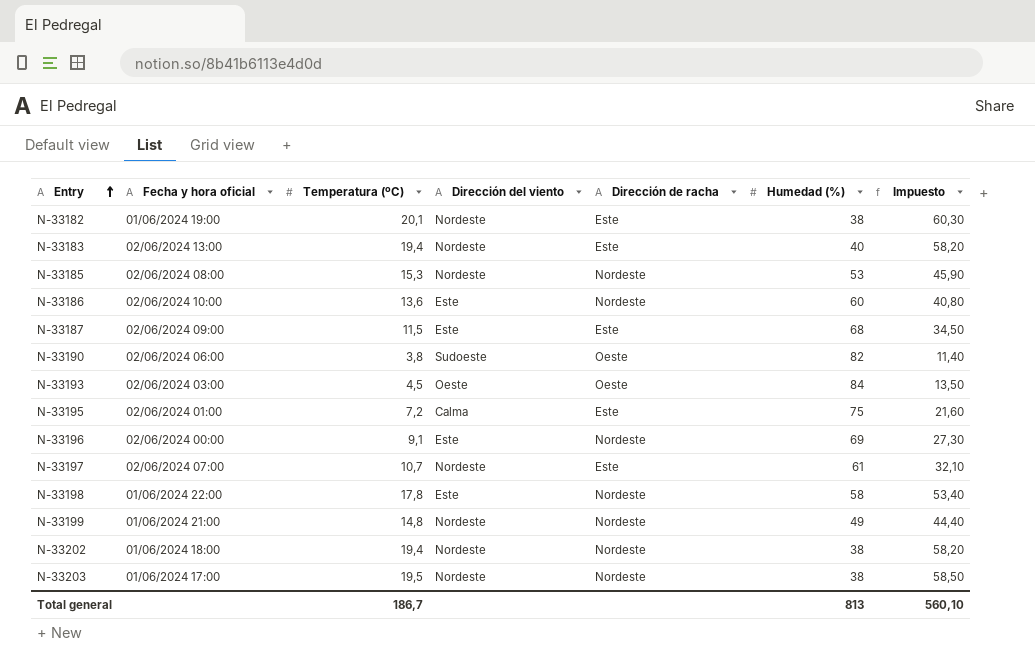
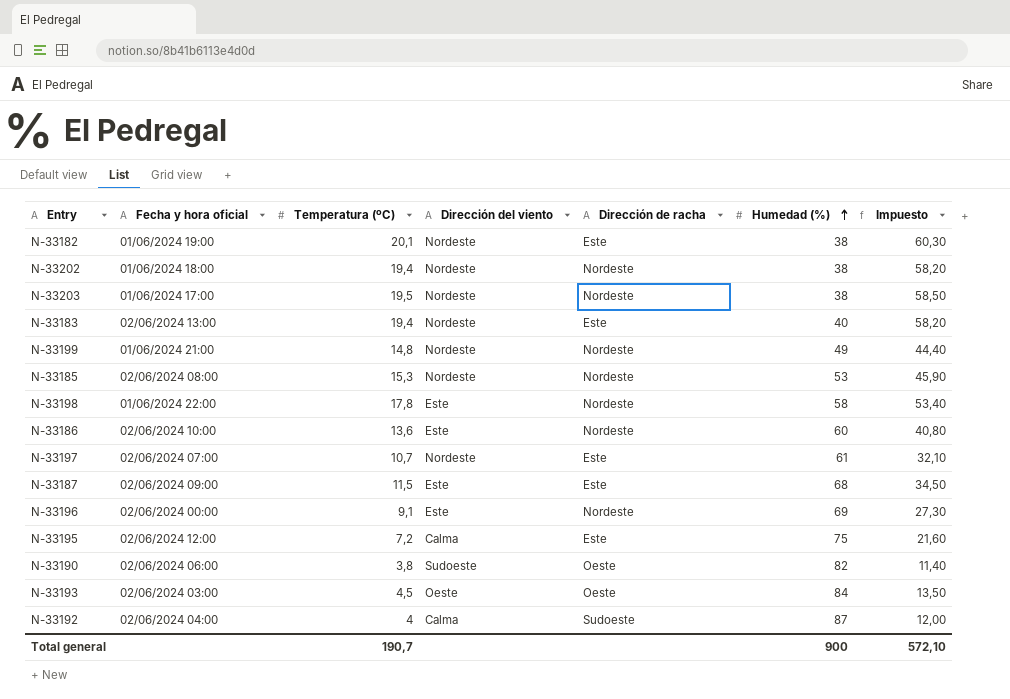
row order: Entry ascending -> Humedad (%) ascending
N-33195 | Fecha y hora oficial: 02/06/2024 01:00 -> 02/06/2024 12:00
row N-33192: none -> 02/06/2024 04:00 | 4 | Calma | Sudoeste | 87 | 12,00
Total general | Temperatura (ºC): 186,7 -> 190,7
Total general | Humedad (%): 813 -> 900
Total general | Impuesto: 560,10 -> 572,10

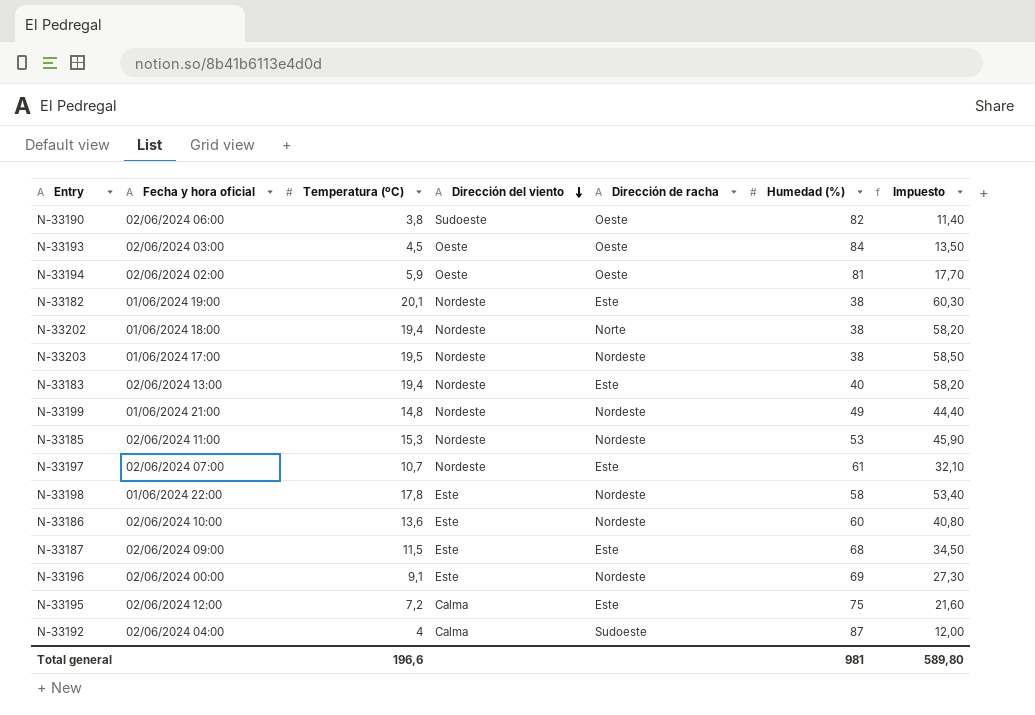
row order: Humedad (%) ascending -> Dirección del viento descending
row N-33194: none -> 02/06/2024 02:00 | 5,9 | Oeste | Oeste | 81 | 17,70
N-33202 | Dirección de racha: Nordeste -> Norte
N-33185 | Fecha y hora oficial: 02/06/2024 08:00 -> 02/06/2024 11:00
Total general | Temperatura (ºC): 190,7 -> 196,6
Total general | Humedad (%): 900 -> 981
Total general | Impuesto: 572,10 -> 589,80

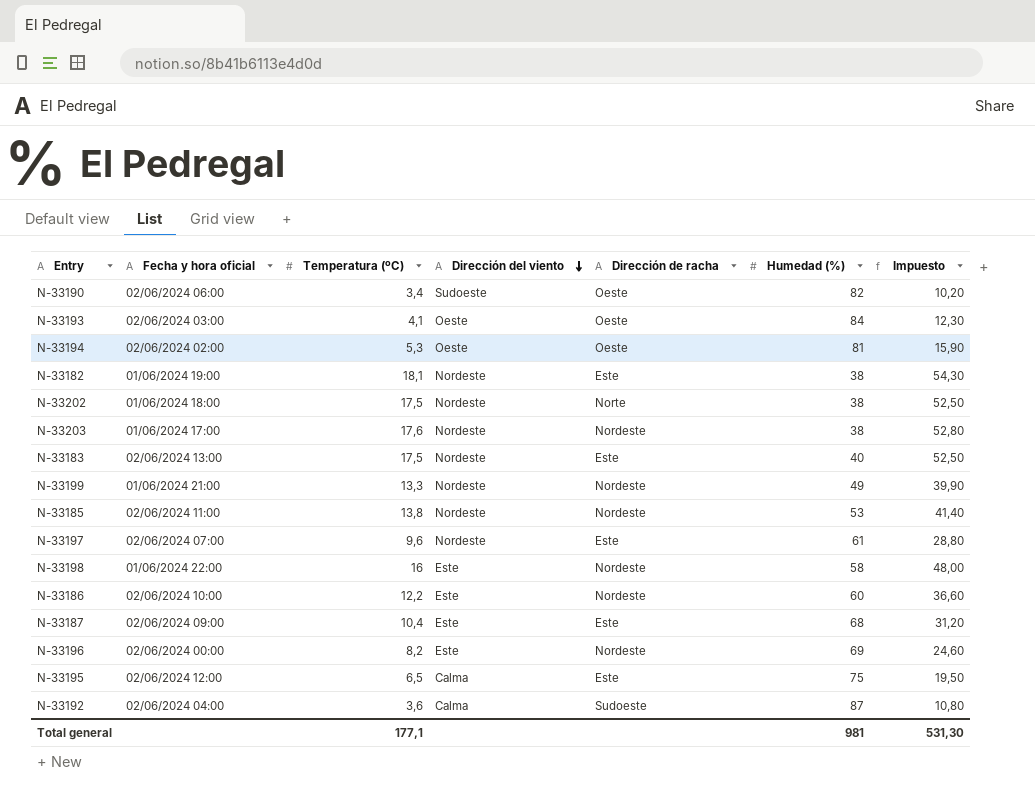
N-33190 | Temperatura (ºC): 3,8 -> 3,4
N-33190 | Impuesto: 11,40 -> 10,20
N-33193 | Temperatura (ºC): 4,5 -> 4,1
N-33193 | Impuesto: 13,50 -> 12,30
N-33194 | Temperatura (ºC): 5,9 -> 5,3
N-33194 | Impuesto: 17,70 -> 15,90
N-33182 | Temperatura (ºC): 20,1 -> 18,1
N-33182 | Impuesto: 60,30 -> 54,30
N-33202 | Temperatura (ºC): 19,4 -> 17,5
N-33202 | Impuesto: 58,20 -> 52,50
N-33203 | Temperatura (ºC): 19,5 -> 17,6
N-33203 | Impuesto: 58,50 -> 52,80
N-33183 | Temperatura (ºC): 19,4 -> 17,5
N-33183 | Impuesto: 58,20 -> 52,50
N-33199 | Temperatura (ºC): 14,8 -> 13,3
N-33199 | Impuesto: 44,40 -> 39,90
N-33185 | Temperatura (ºC): 15,3 -> 13,8
N-33185 | Impuesto: 45,90 -> 41,40
N-33197 | Temperatura (ºC): 10,7 -> 9,6
N-33197 | Impuesto: 32,10 -> 28,80
N-33198 | Temperatura (ºC): 17,8 -> 16
N-33198 | Impuesto: 53,40 -> 48,00
N-33186 | Temperatura (ºC): 13,6 -> 12,2
N-33186 | Impuesto: 40,80 -> 36,60
N-33187 | Temperatura (ºC): 11,5 -> 10,4
N-33187 | Impuesto: 34,50 -> 31,20
N-33196 | Temperatura (ºC): 9,1 -> 8,2
N-33196 | Impuesto: 27,30 -> 24,60
N-33195 | Temperatura (ºC): 7,2 -> 6,5
N-33195 | Impuesto: 21,60 -> 19,50
N-33192 | Temperatura (ºC): 4 -> 3,6
N-33192 | Impuesto: 12,00 -> 10,80
Total general | Temperatura (ºC): 196,6 -> 177,1
Total general | Impuesto: 589,80 -> 531,30

